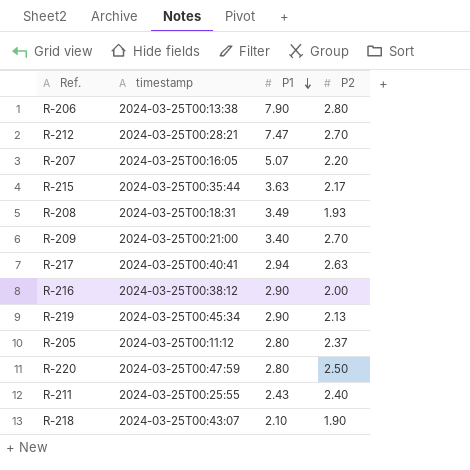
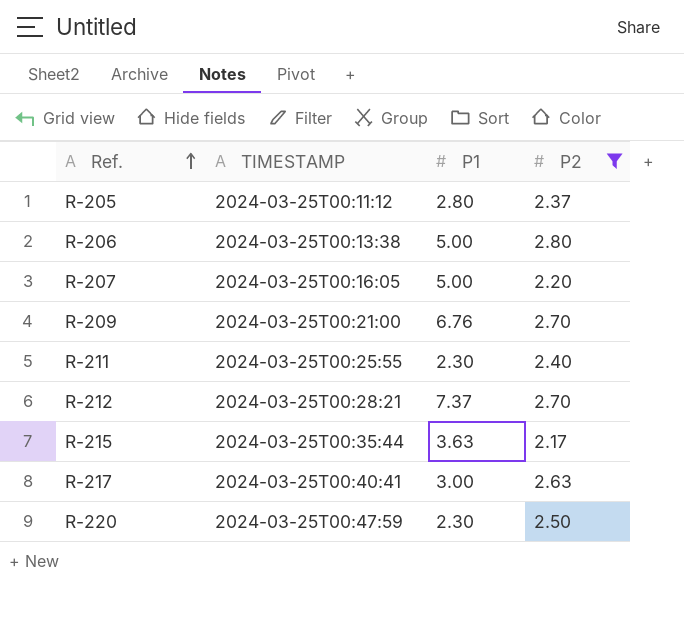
filter: none -> P2 >= 2.17
row order: P1 descending -> Ref. ascending
column name: timestamp -> TIMESTAMP
R-206 | P1: 7.90 -> 5.00
R-207 | P1: 5.07 -> 5.00
R-209 | P1: 3.40 -> 6.76
R-211 | P1: 2.43 -> 2.30
R-212 | P1: 7.47 -> 7.37
R-217 | P1: 2.94 -> 3.00
R-220 | P1: 2.80 -> 2.30

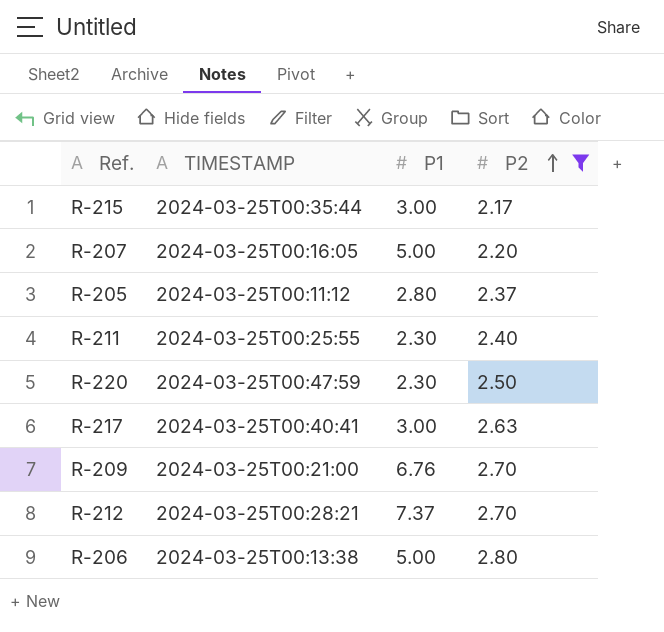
row order: Ref. ascending -> P2 ascending
R-215 | P1: 3.63 -> 3.00

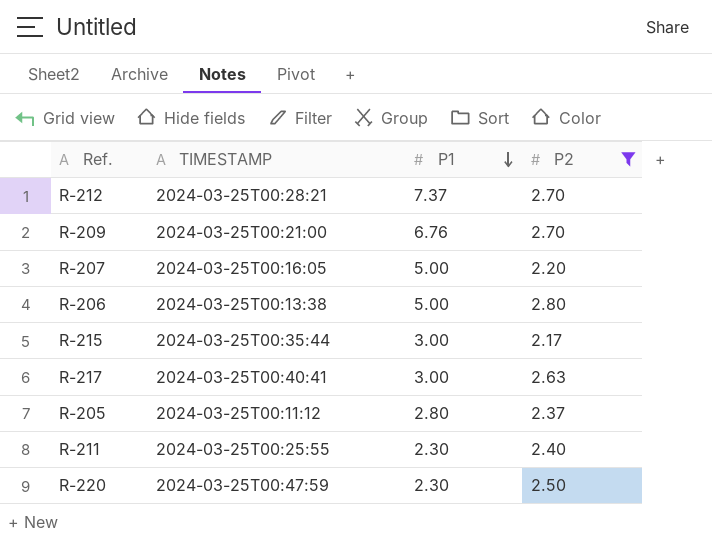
row order: P2 ascending -> P1 descending

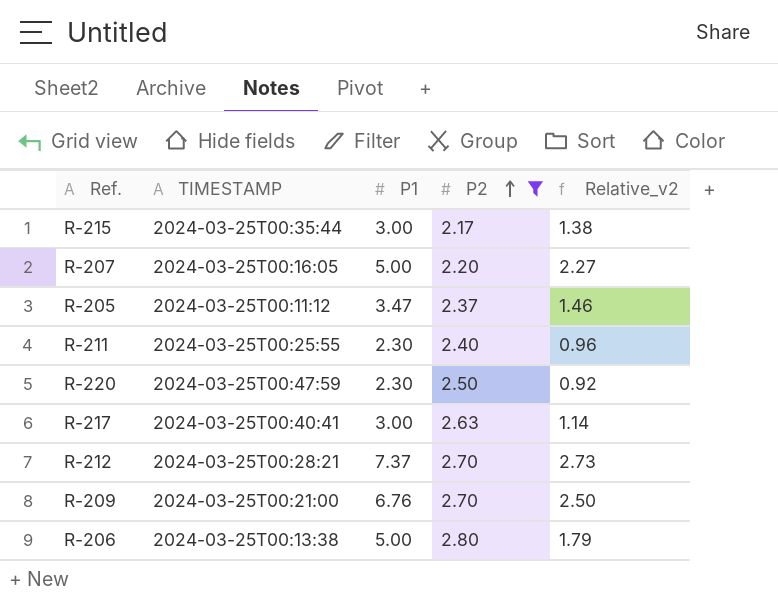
row order: P1 descending -> P2 ascending
column Relative_v2 | formula: none -> [P1] / [P2]
R-205 | P1: 2.80 -> 3.47

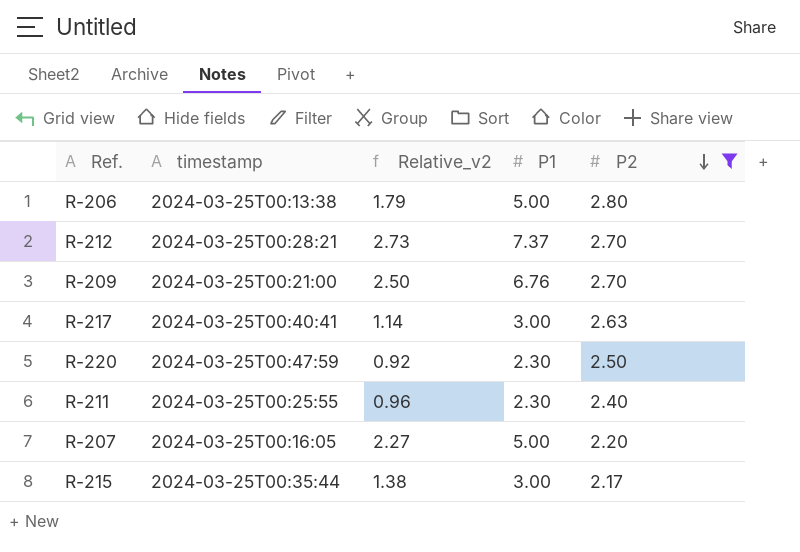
row order: P2 ascending -> P2 descending
column name: TIMESTAMP -> timestamp
column Relative_v2 | position: 5 -> 3
row R-205: 2024-03-25T00:11:12 | 3.47 | 2.37 | 1.46 -> none

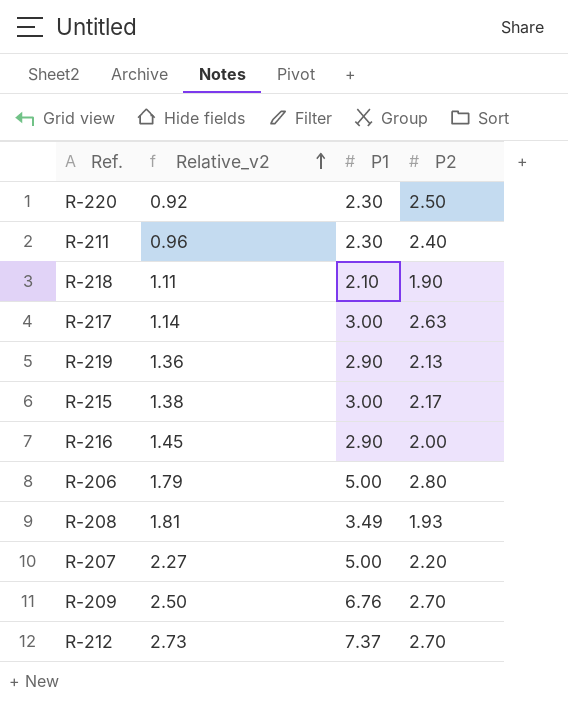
filter: P2 >= 2.17 -> none
row order: P2 descending -> Relative_v2 ascending
column timestamp | position: 2 -> none

